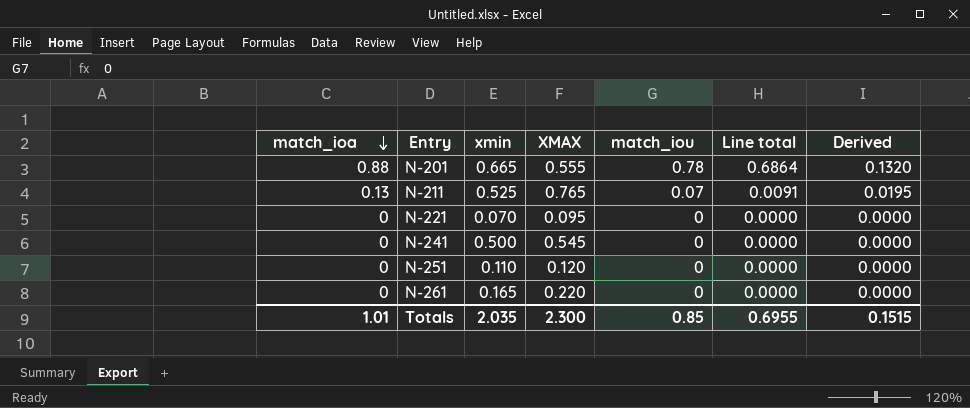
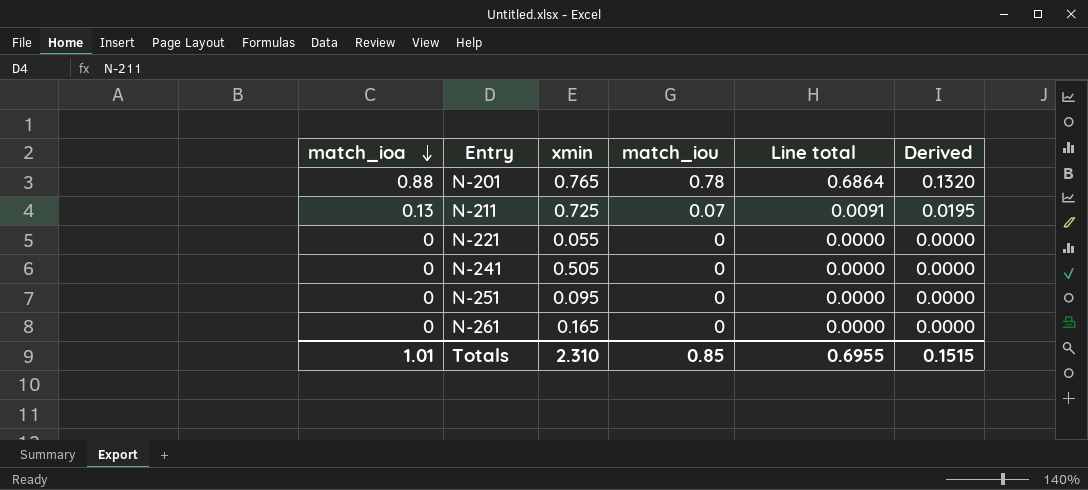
column XMAX | position: 4 -> none
N-201 | xmin: 0.665 -> 0.765
N-211 | xmin: 0.525 -> 0.725
N-221 | xmin: 0.070 -> 0.055
N-241 | xmin: 0.500 -> 0.505
N-251 | xmin: 0.110 -> 0.095
Totals | xmin: 2.035 -> 2.310

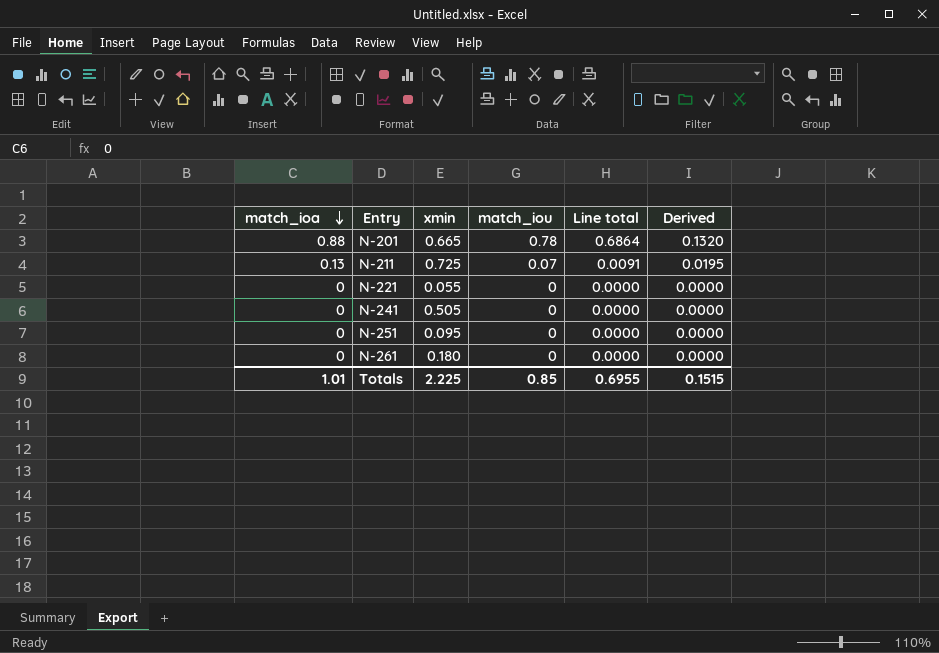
N-201 | xmin: 0.765 -> 0.665
N-261 | xmin: 0.165 -> 0.180
Totals | xmin: 2.310 -> 2.225

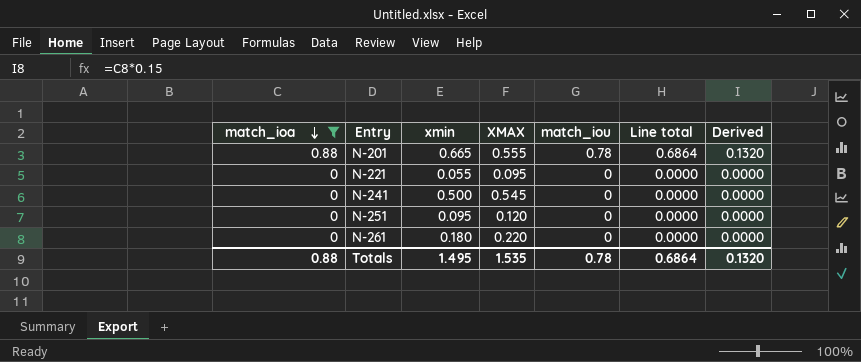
filter: none -> match_ioa != 0.13
column XMAX | position: none -> 4
N-241 | xmin: 0.505 -> 0.500
Totals | match_ioa: 1.01 -> 0.88
Totals | xmin: 2.225 -> 1.495
Totals | match_iou: 0.85 -> 0.78
Totals | Line total: 0.6955 -> 0.6864
Totals | Derived: 0.1515 -> 0.1320

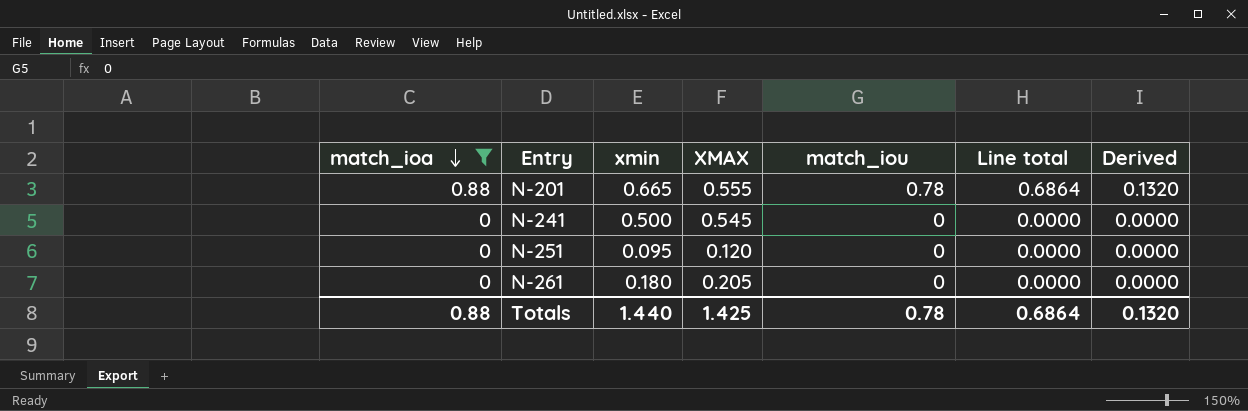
row N-221: 0 | 0.055 | 0.095 | 0 | 0.0000 | 0.0000 -> none
N-261 | XMAX: 0.220 -> 0.205
Totals | xmin: 1.495 -> 1.440
Totals | XMAX: 1.535 -> 1.425

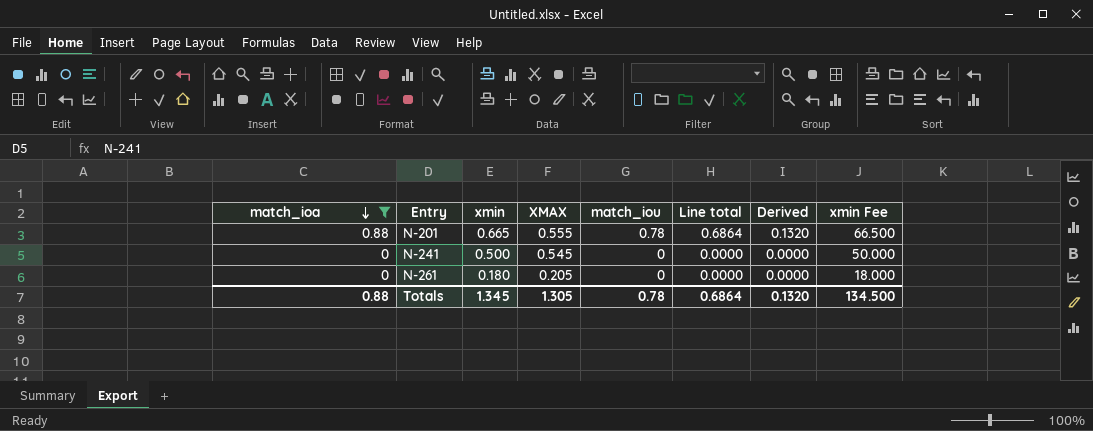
column xmin Fee | formula: none -> [xmin] * 100
row N-251: 0 | 0.095 | 0.120 | 0 | 0.0000 | 0.0000 -> none
Totals | xmin: 1.440 -> 1.345
Totals | XMAX: 1.425 -> 1.305

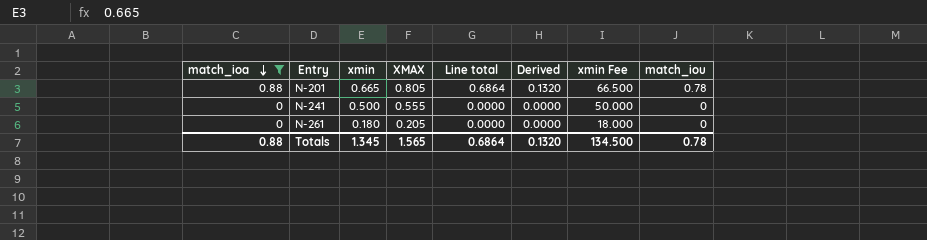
column match_iou | position: 5 -> 8
N-201 | XMAX: 0.555 -> 0.805
N-241 | XMAX: 0.545 -> 0.555
Totals | XMAX: 1.305 -> 1.565

